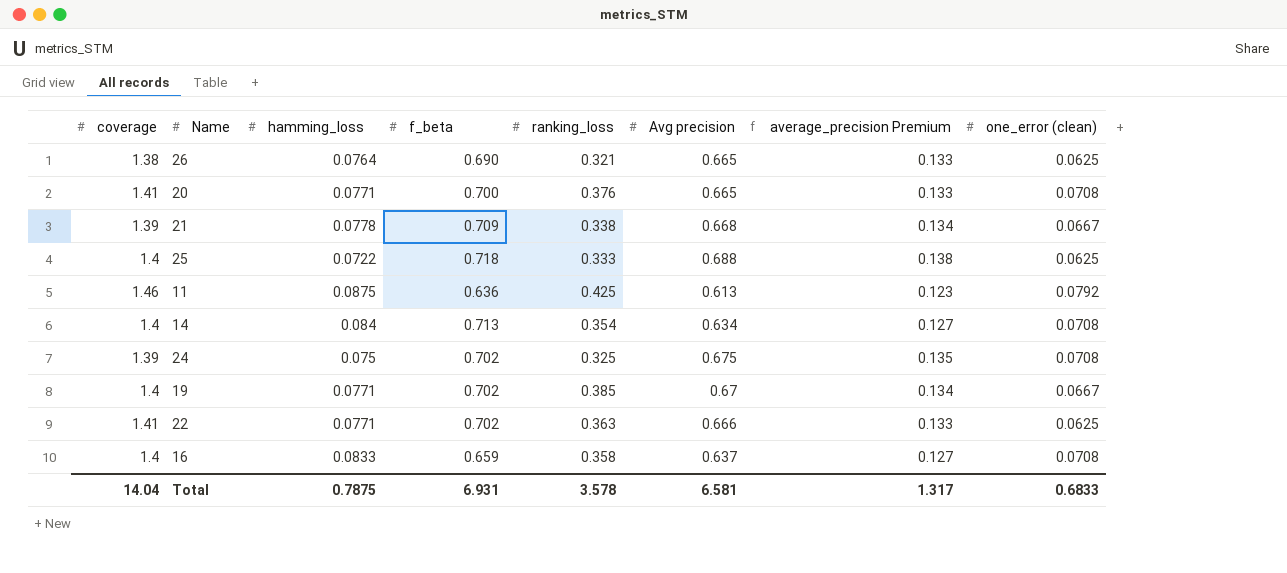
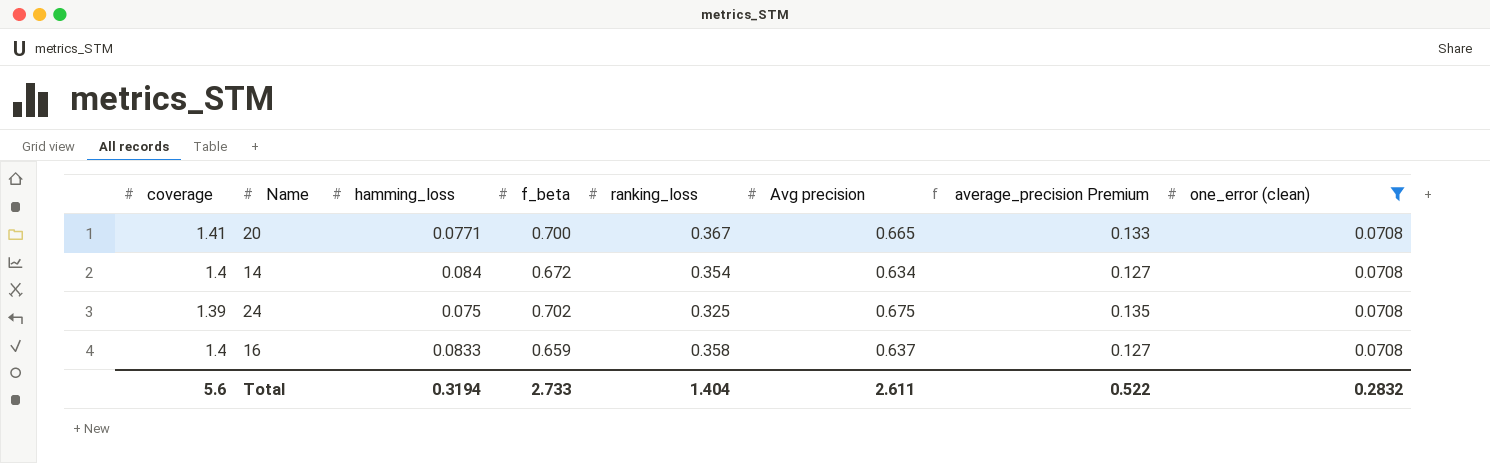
filter: none -> one_error (clean) = 0.0708
20 | ranking_loss: 0.376 -> 0.367
14 | f_beta: 0.713 -> 0.672
Total | coverage: 14.04 -> 5.6
Total | hamming_loss: 0.7875 -> 0.3194
Total | f_beta: 6.931 -> 2.733
Total | ranking_loss: 3.578 -> 1.404
Total | Avg precision: 6.581 -> 2.611
Total | average_precision Premium: 1.317 -> 0.522
Total | one_error (clean): 0.6833 -> 0.2832

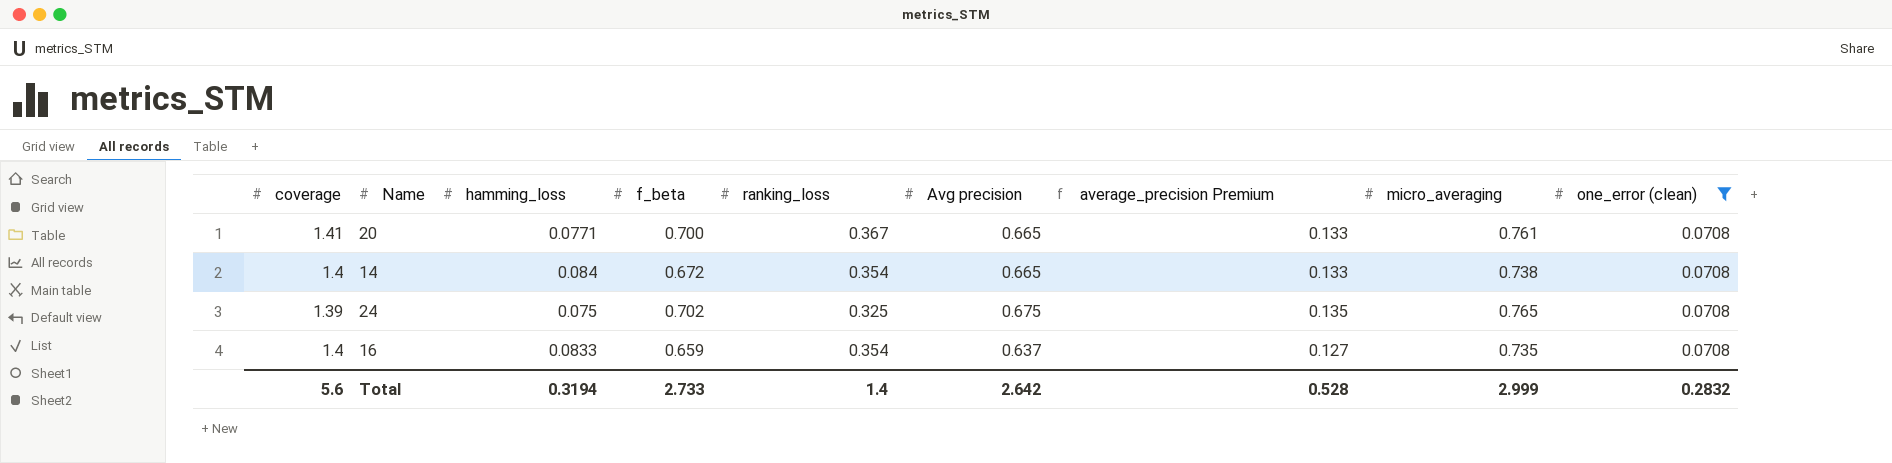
column micro_averaging | position: none -> 8
14 | Avg precision: 0.634 -> 0.665
14 | average_precision Premium: 0.127 -> 0.133
16 | ranking_loss: 0.358 -> 0.354
Total | ranking_loss: 1.404 -> 1.4
Total | Avg precision: 2.611 -> 2.642
Total | average_precision Premium: 0.522 -> 0.528

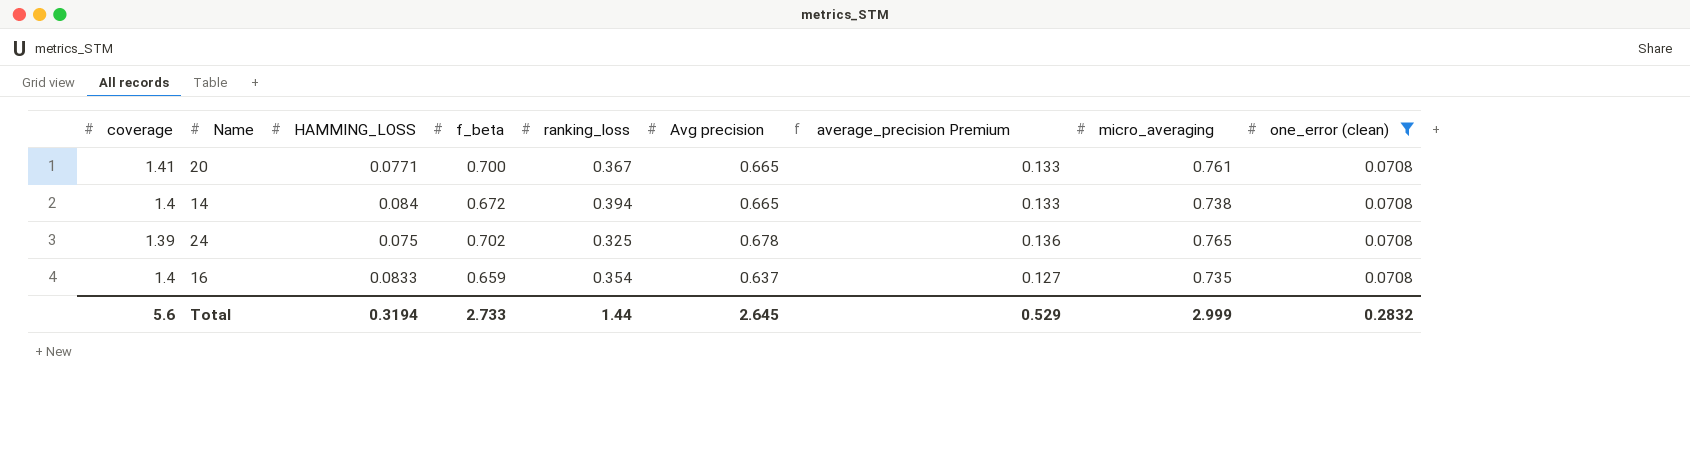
column name: hamming_loss -> HAMMING_LOSS
14 | ranking_loss: 0.354 -> 0.394
24 | Avg precision: 0.675 -> 0.678
24 | average_precision Premium: 0.135 -> 0.136
Total | ranking_loss: 1.4 -> 1.44
Total | Avg precision: 2.642 -> 2.645
Total | average_precision Premium: 0.528 -> 0.529

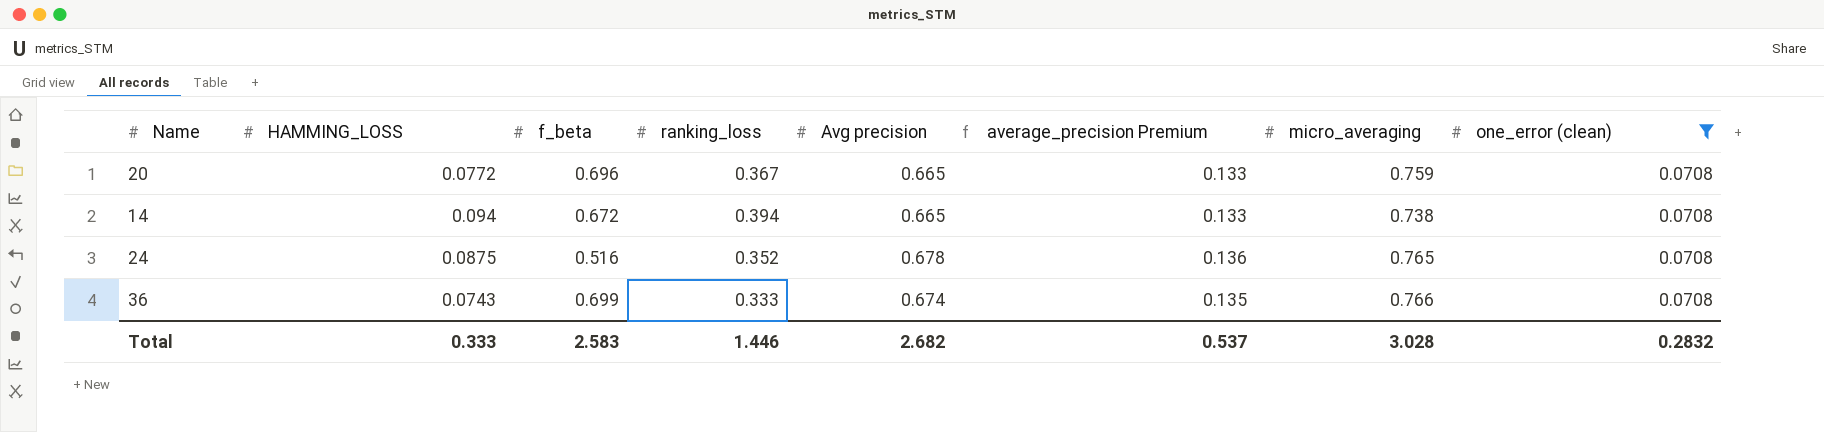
column coverage | position: 1 -> none
row 16: 1.4 | 0.0833 | 0.659 | 0.354 | 0.637 | 0.127 | 0.735 | 0.0708 -> none
20 | HAMMING_LOSS: 0.0771 -> 0.0772
20 | f_beta: 0.700 -> 0.696
20 | micro_averaging: 0.761 -> 0.759
14 | HAMMING_LOSS: 0.084 -> 0.094
24 | HAMMING_LOSS: 0.075 -> 0.0875
24 | f_beta: 0.702 -> 0.516
24 | ranking_loss: 0.325 -> 0.352
row 36: none -> 0.0743 | 0.699 | 0.333 | 0.674 | 0.135 | 0.766 | 0.0708
Total | HAMMING_LOSS: 0.3194 -> 0.333
Total | f_beta: 2.733 -> 2.583
Total | ranking_loss: 1.44 -> 1.446
Total | Avg precision: 2.645 -> 2.682
Total | average_precision Premium: 0.529 -> 0.537
Total | micro_averaging: 2.999 -> 3.028

